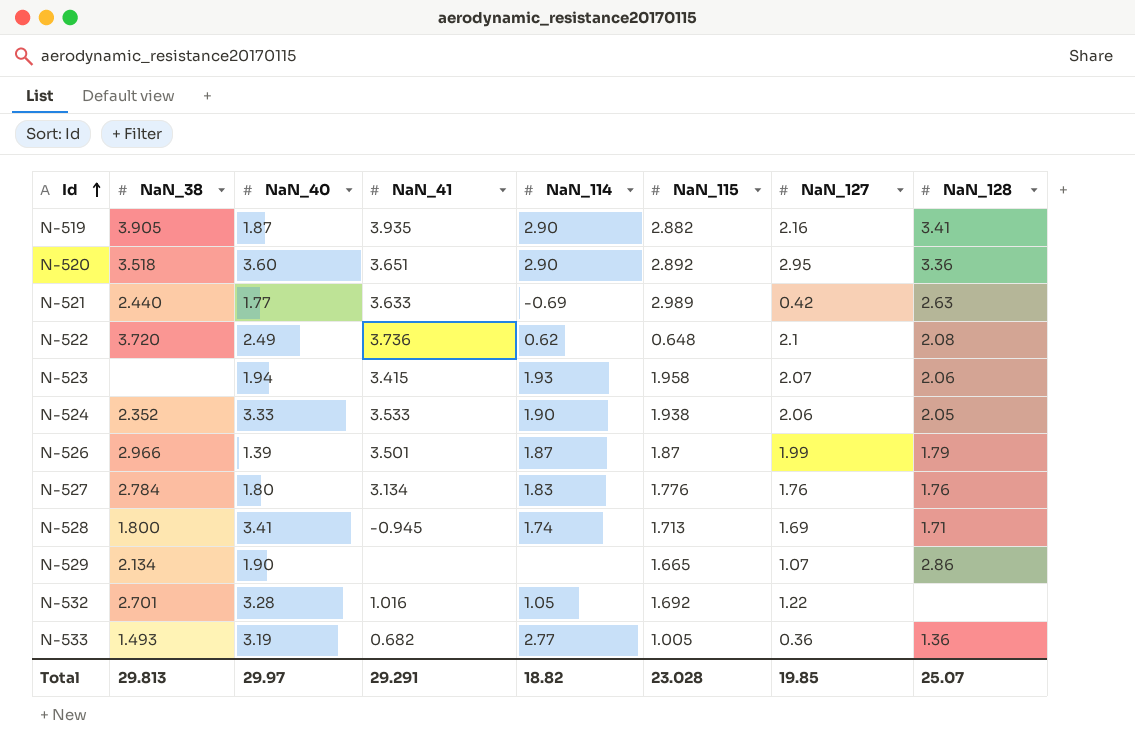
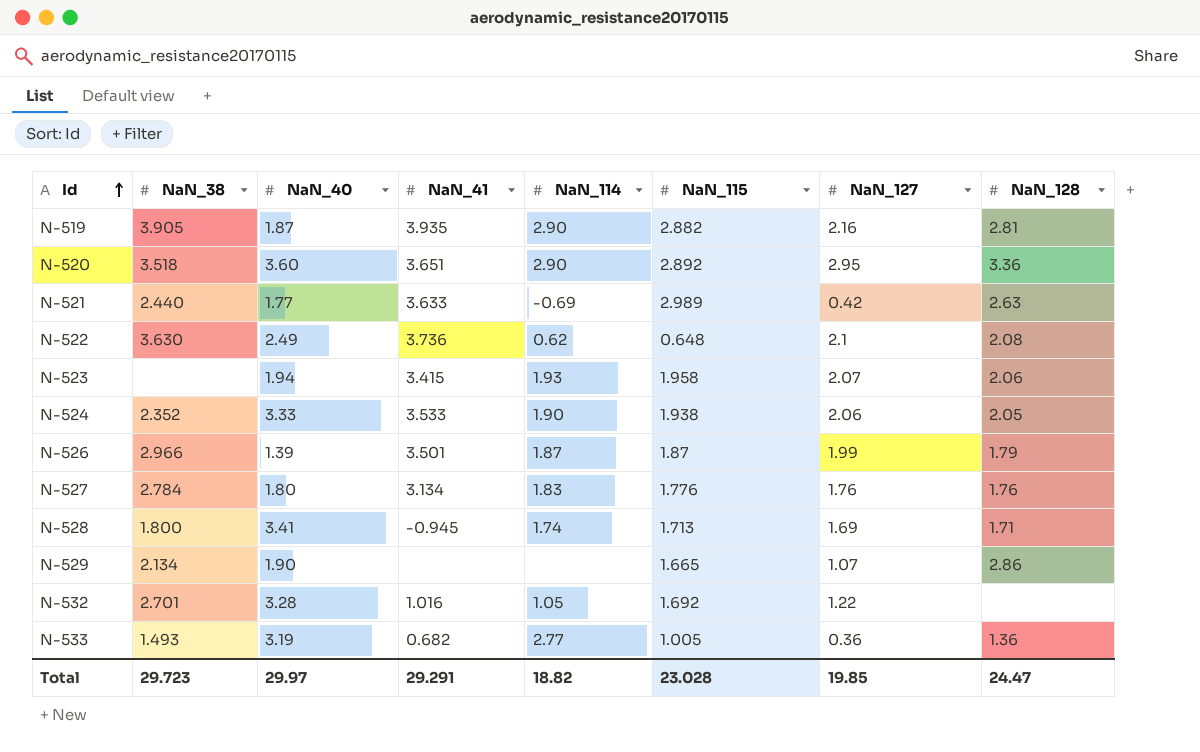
N-519 | NaN_128: 3.41 -> 2.81
N-522 | NaN_38: 3.720 -> 3.630
Total | NaN_38: 29.813 -> 29.723
Total | NaN_128: 25.07 -> 24.47

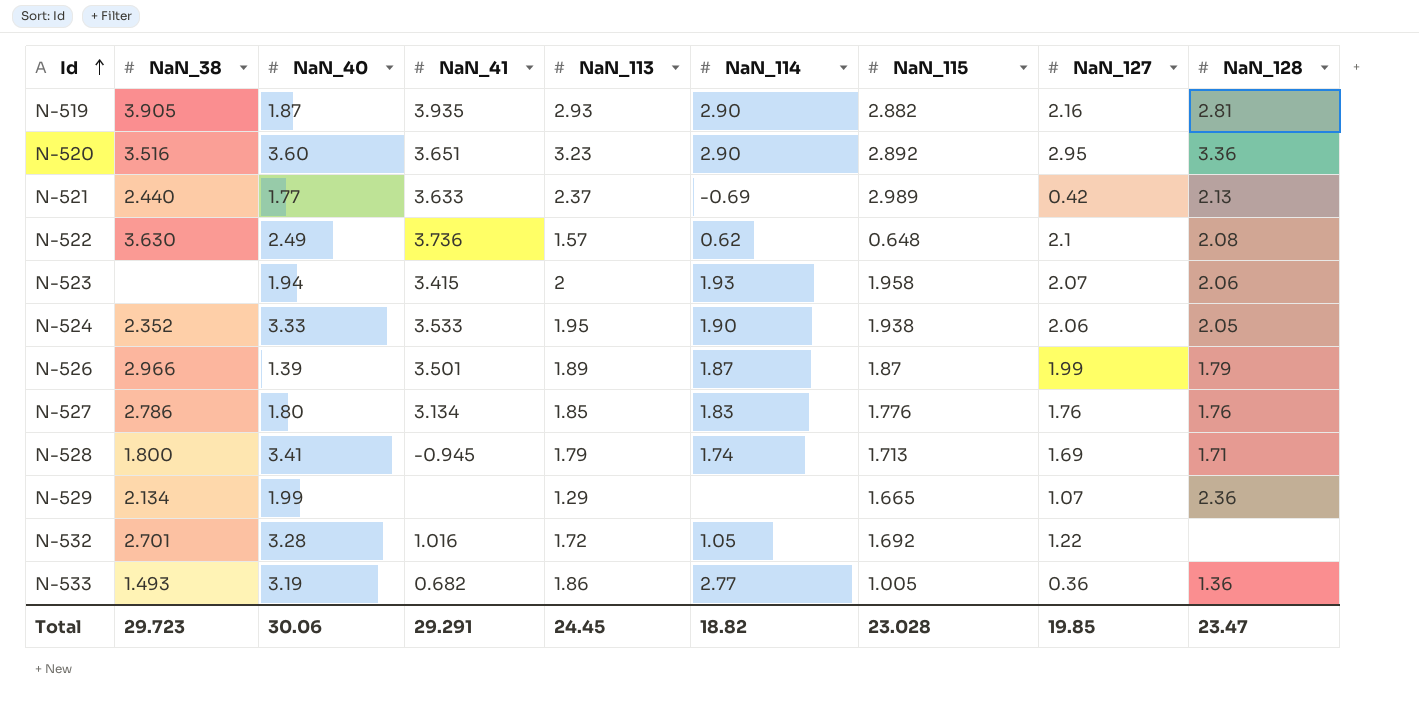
column NaN_113 | position: none -> 5
N-520 | NaN_38: 3.518 -> 3.516
N-521 | NaN_128: 2.63 -> 2.13
N-527 | NaN_38: 2.784 -> 2.786
N-529 | NaN_40: 1.90 -> 1.99
N-529 | NaN_128: 2.86 -> 2.36
Total | NaN_40: 29.97 -> 30.06
Total | NaN_128: 24.47 -> 23.47

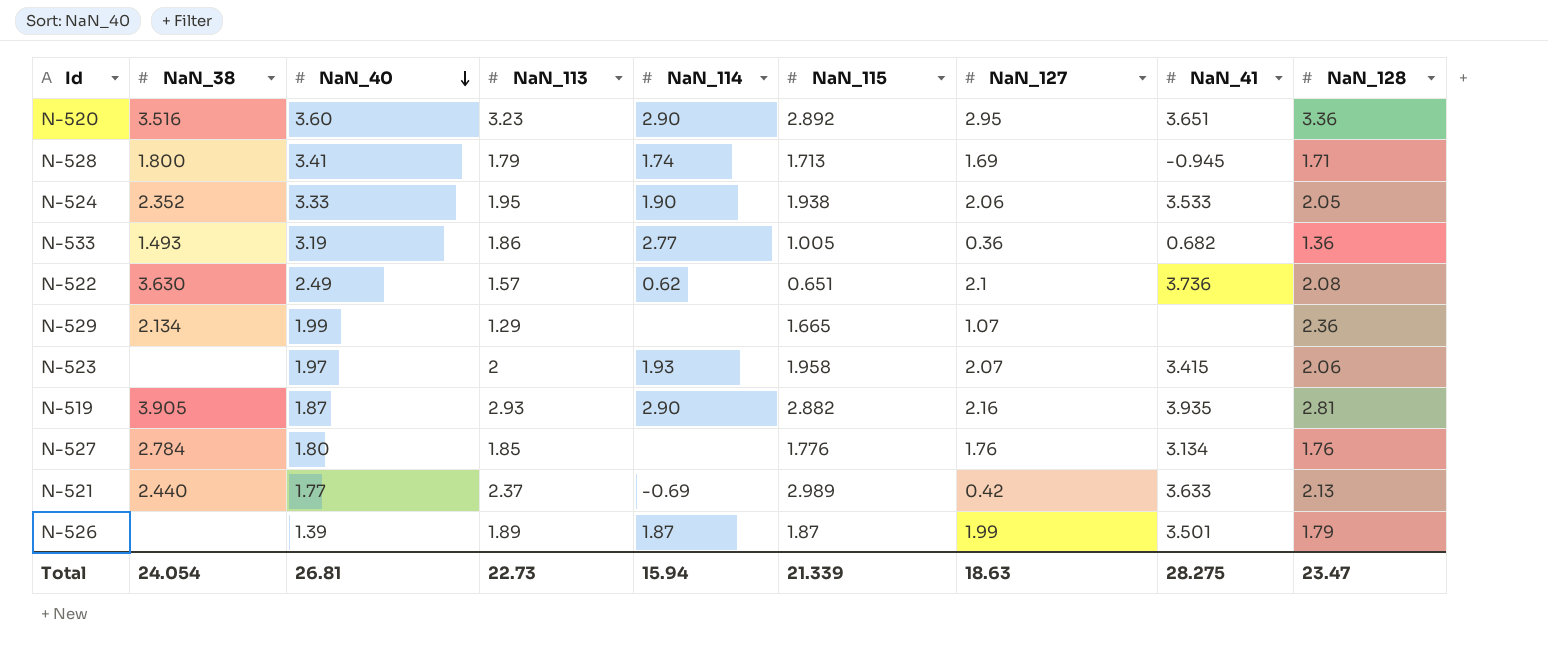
row order: Id ascending -> NaN_40 descending
column NaN_41 | position: 4 -> 8
row N-532: 2.701 | 3.28 | 1.016 | 1.72 | 1.05 | 1.692 | 1.22 | none -> none
N-522 | NaN_115: 0.648 -> 0.651
N-523 | NaN_40: 1.94 -> 1.97
N-527 | NaN_38: 2.786 -> 2.784
N-527 | NaN_114: 1.83 -> none
N-526 | NaN_38: 2.966 -> none
Total | NaN_38: 29.723 -> 24.054
Total | NaN_40: 30.06 -> 26.81
Total | NaN_113: 24.45 -> 22.73
Total | NaN_114: 18.82 -> 15.94
Total | NaN_115: 23.028 -> 21.339
Total | NaN_127: 19.85 -> 18.63
Total | NaN_41: 29.291 -> 28.275

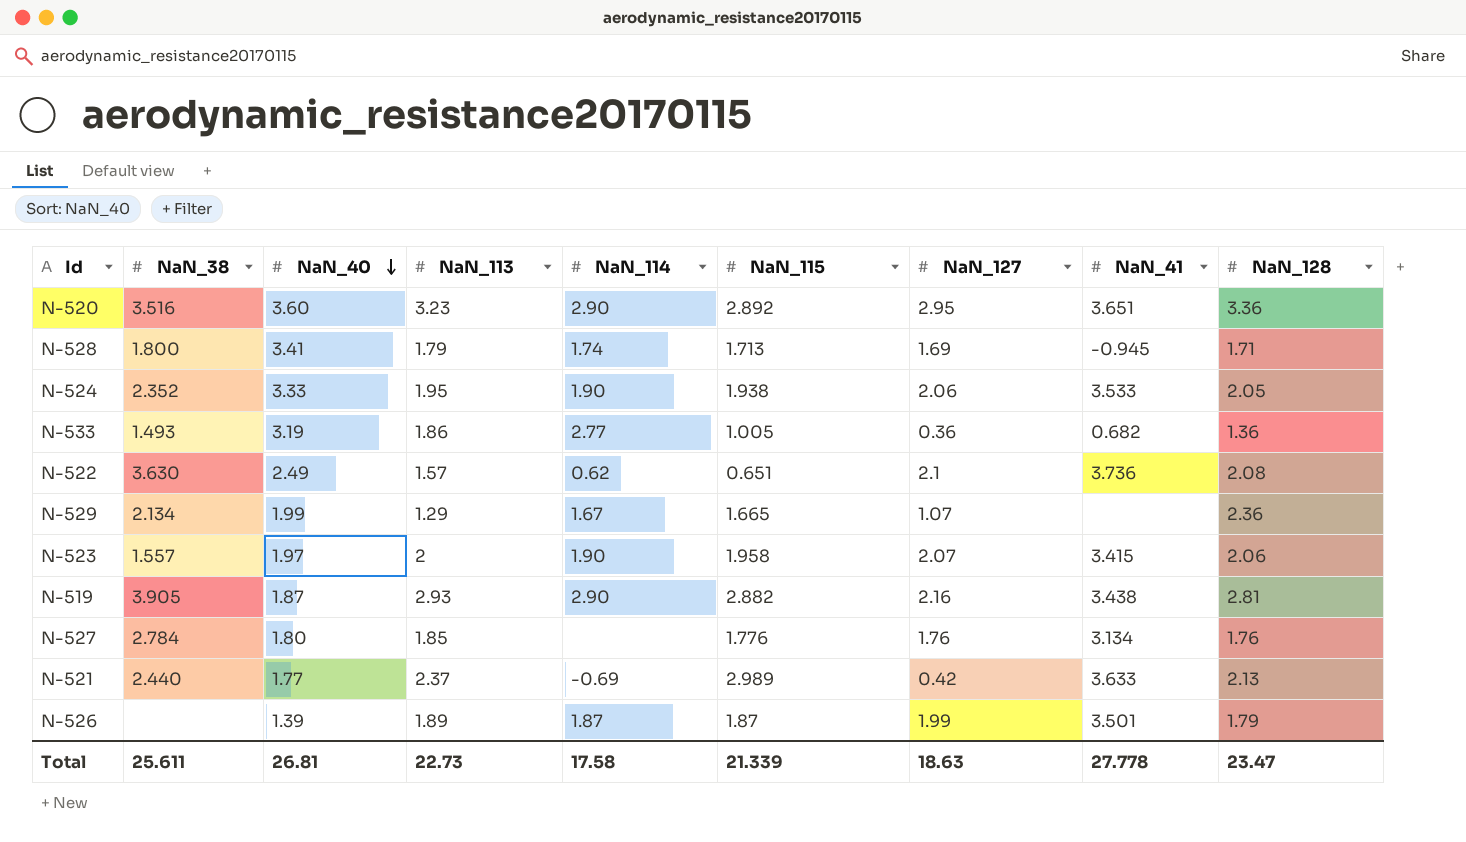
N-529 | NaN_114: none -> 1.67
N-523 | NaN_38: none -> 1.557
N-523 | NaN_114: 1.93 -> 1.90
N-519 | NaN_41: 3.935 -> 3.438
Total | NaN_38: 24.054 -> 25.611
Total | NaN_114: 15.94 -> 17.58
Total | NaN_41: 28.275 -> 27.778

